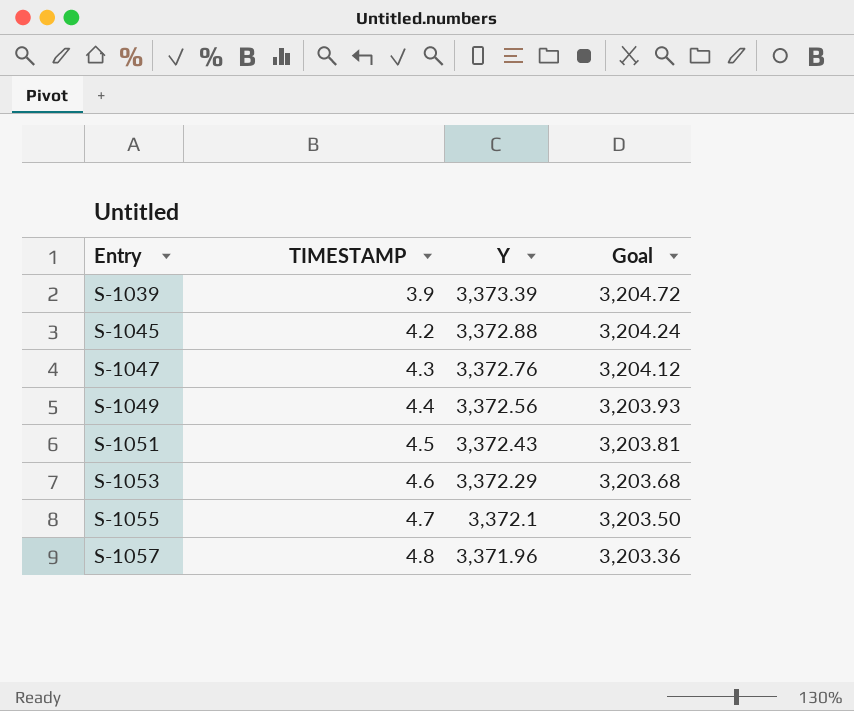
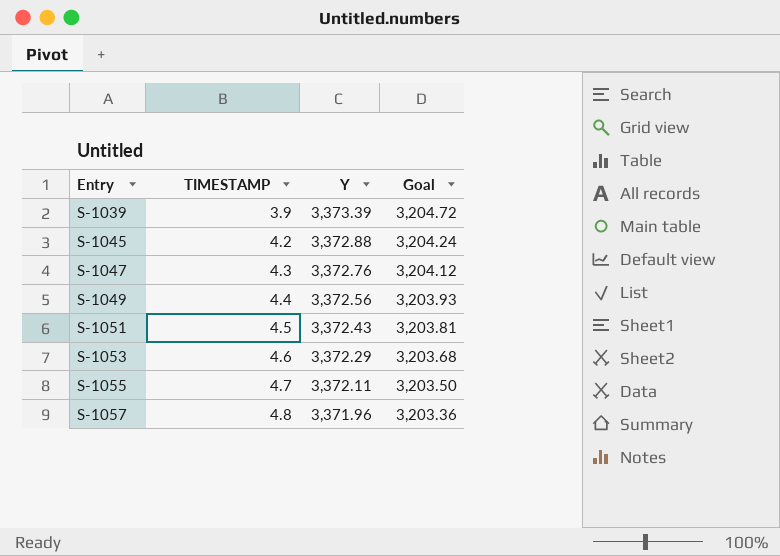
S-1055 | Y: 3,372.1 -> 3,372.11

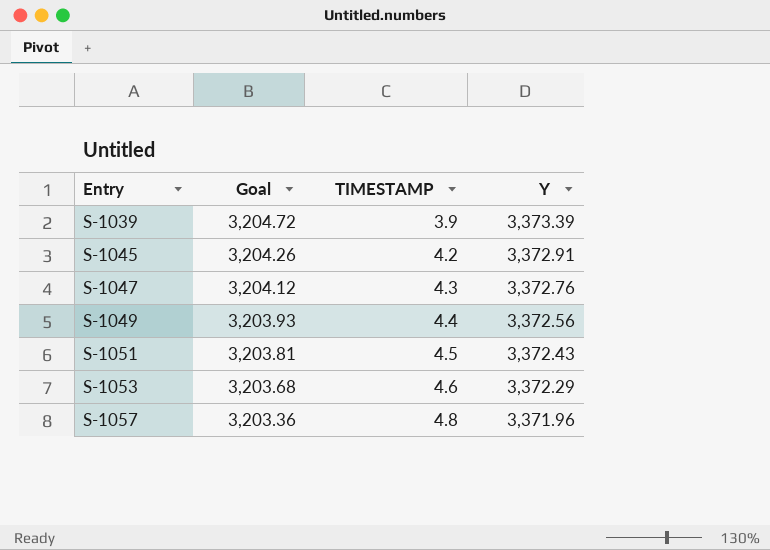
column Goal | position: 4 -> 2
row S-1055: 4.7 | 3,372.11 | 3,203.50 -> none
S-1045 | Goal: 3,204.24 -> 3,204.26
S-1045 | Y: 3,372.88 -> 3,372.91

